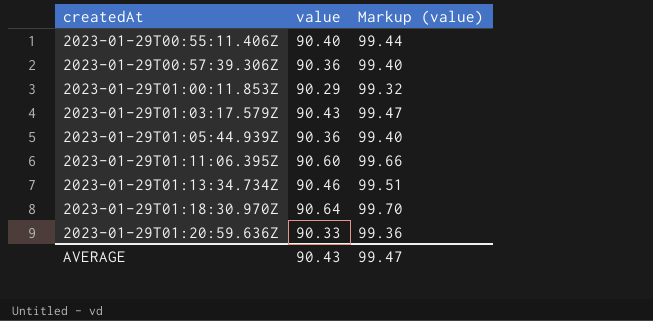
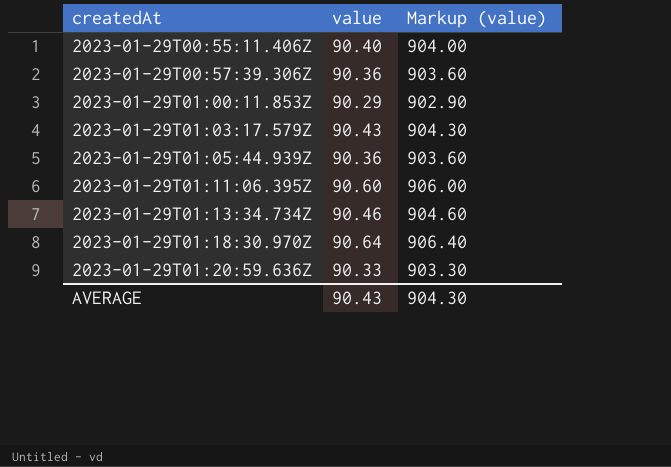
column Markup (value) | formula: [value] * 1.1 -> [value] * 10
AVERAGE | Markup (value): 99.47 -> 904.30

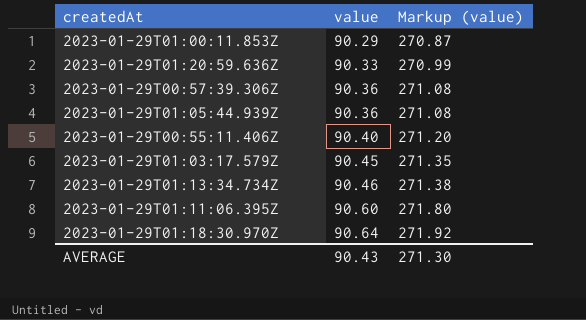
row order: createdAt ascending -> value ascending
column Markup (value) | formula: [value] * 10 -> [value] * 3
2023-01-29T01:03:17.579Z | value: 90.43 -> 90.45
AVERAGE | Markup (value): 904.30 -> 271.30

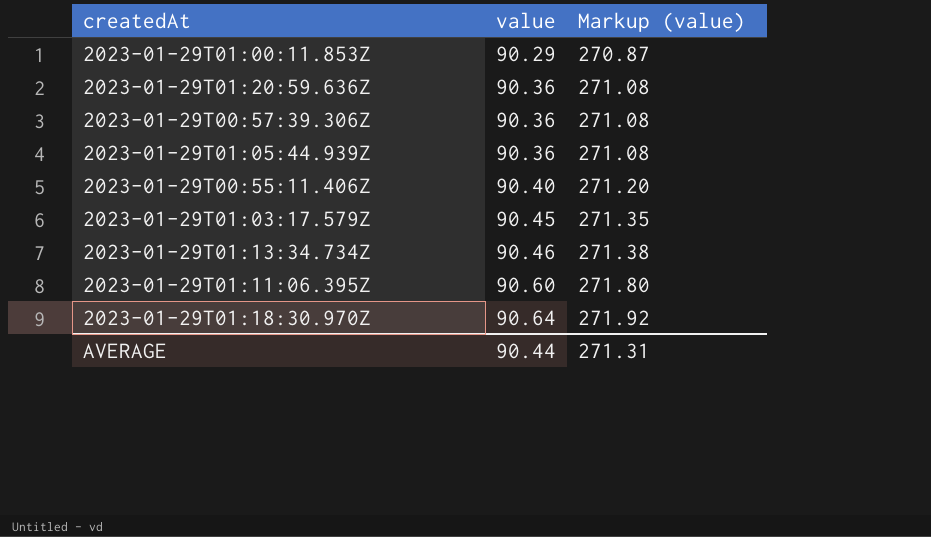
2023-01-29T01:20:59.636Z | value: 90.33 -> 90.36
2023-01-29T01:20:59.636Z | Markup (value): 270.99 -> 271.08
AVERAGE | value: 90.43 -> 90.44
AVERAGE | Markup (value): 271.30 -> 271.31

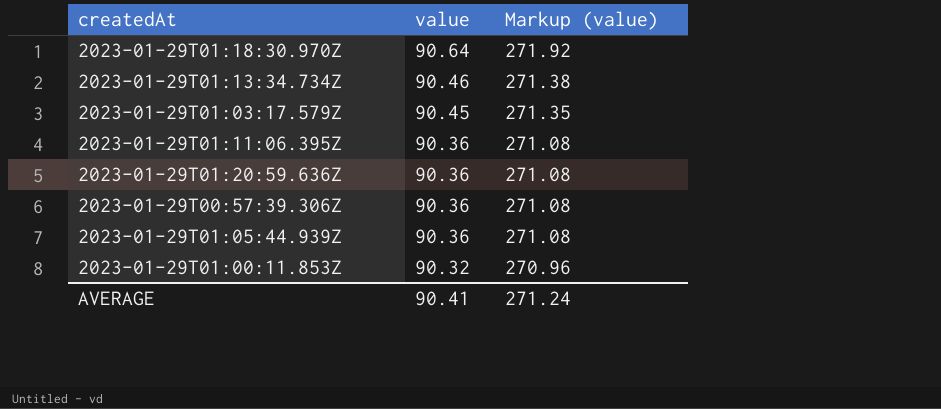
row order: value ascending -> value descending
row 2023-01-29T00:55:11.406Z: 90.40 | 271.20 -> none
2023-01-29T01:11:06.395Z | value: 90.60 -> 90.36
2023-01-29T01:11:06.395Z | Markup (value): 271.80 -> 271.08
2023-01-29T01:00:11.853Z | value: 90.29 -> 90.32
2023-01-29T01:00:11.853Z | Markup (value): 270.87 -> 270.96
AVERAGE | value: 90.44 -> 90.41
AVERAGE | Markup (value): 271.31 -> 271.24

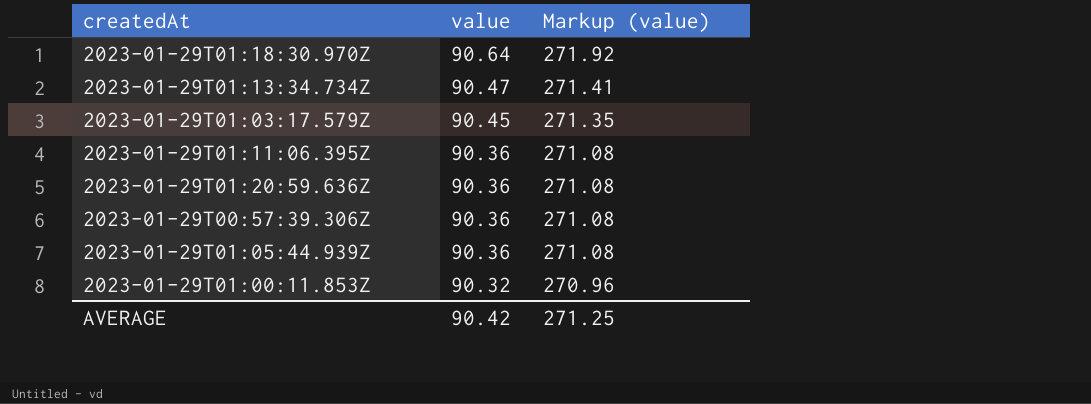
2023-01-29T01:13:34.734Z | value: 90.46 -> 90.47
2023-01-29T01:13:34.734Z | Markup (value): 271.38 -> 271.41
AVERAGE | value: 90.41 -> 90.42
AVERAGE | Markup (value): 271.24 -> 271.25

